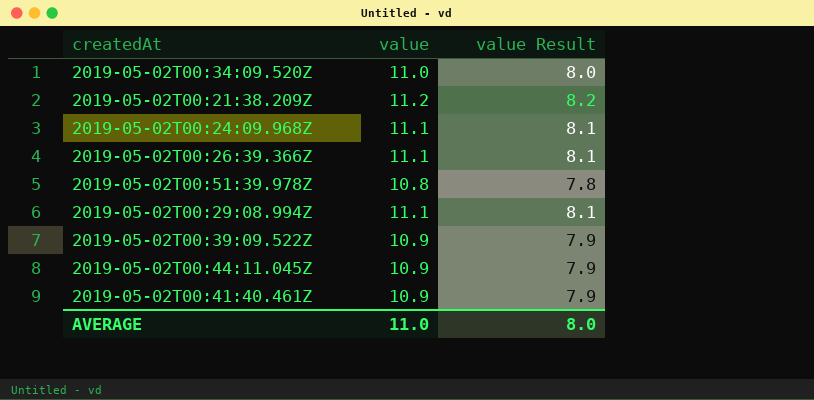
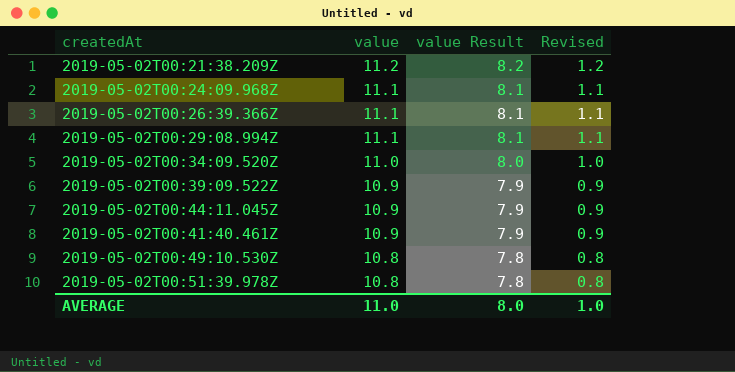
row order: none -> value descending
column Revised | formula: none -> [value] - 10
row 2019-05-02T00:49:10.530Z: none -> 10.8 | 7.8 | 0.8

